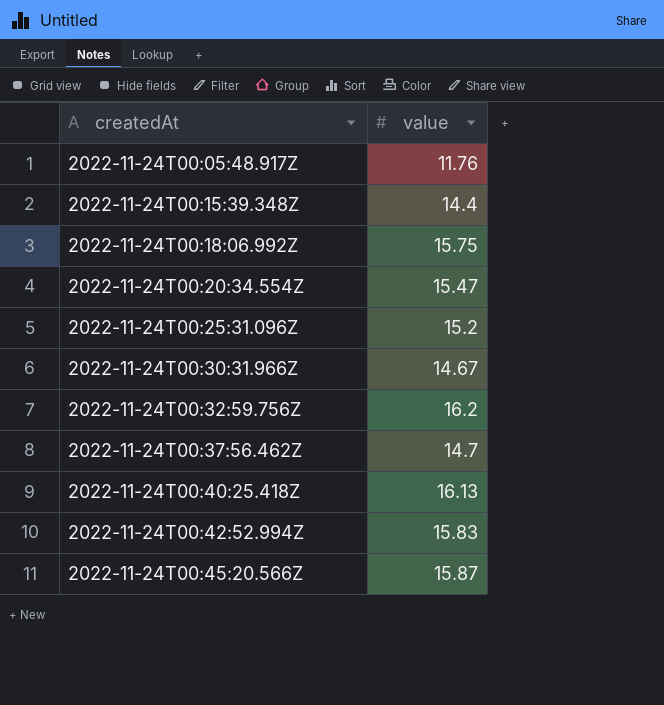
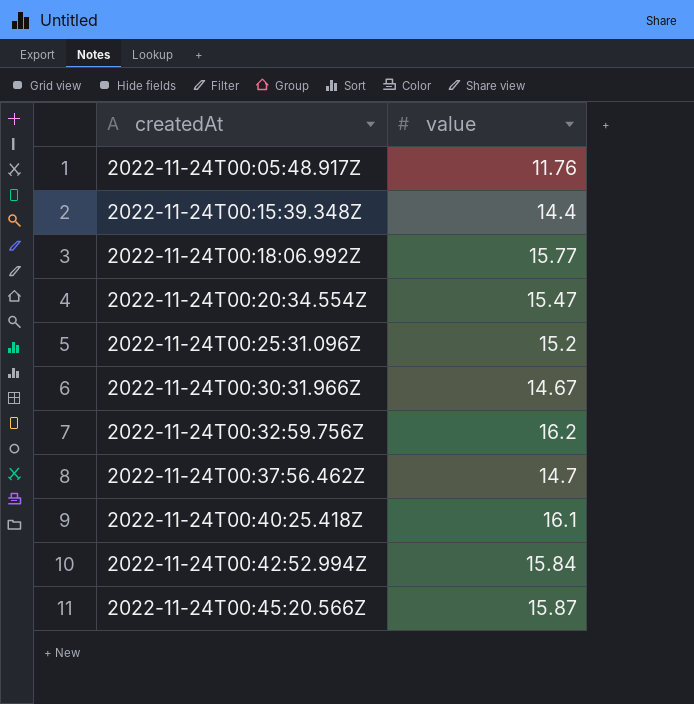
2022-11-24T00:18:06.992Z | value: 15.75 -> 15.77
2022-11-24T00:40:25.418Z | value: 16.13 -> 16.1
2022-11-24T00:42:52.994Z | value: 15.83 -> 15.84

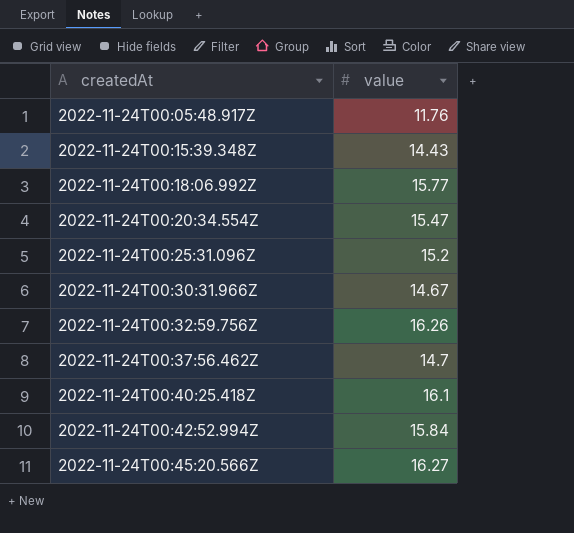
2022-11-24T00:15:39.348Z | value: 14.4 -> 14.43
2022-11-24T00:32:59.756Z | value: 16.2 -> 16.26
2022-11-24T00:45:20.566Z | value: 15.87 -> 16.27

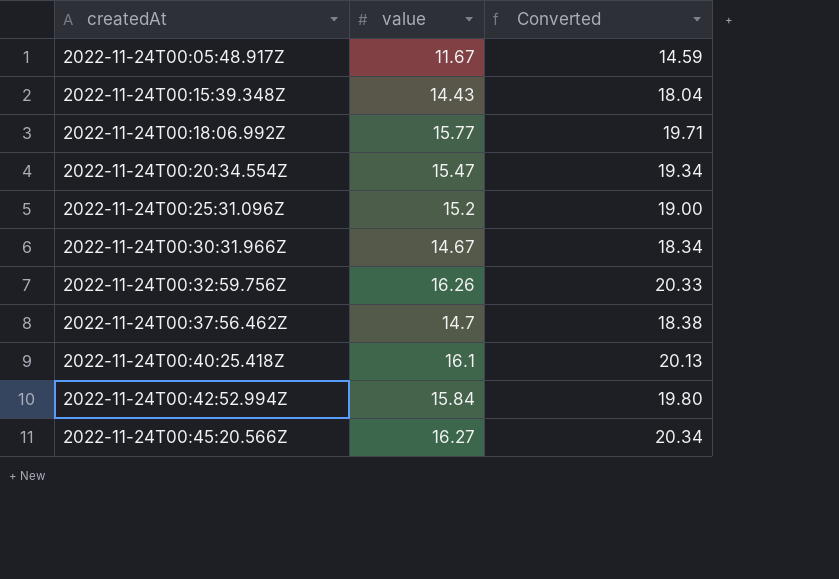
column Converted | formula: none -> [value] * 1.25
2022-11-24T00:05:48.917Z | value: 11.76 -> 11.67

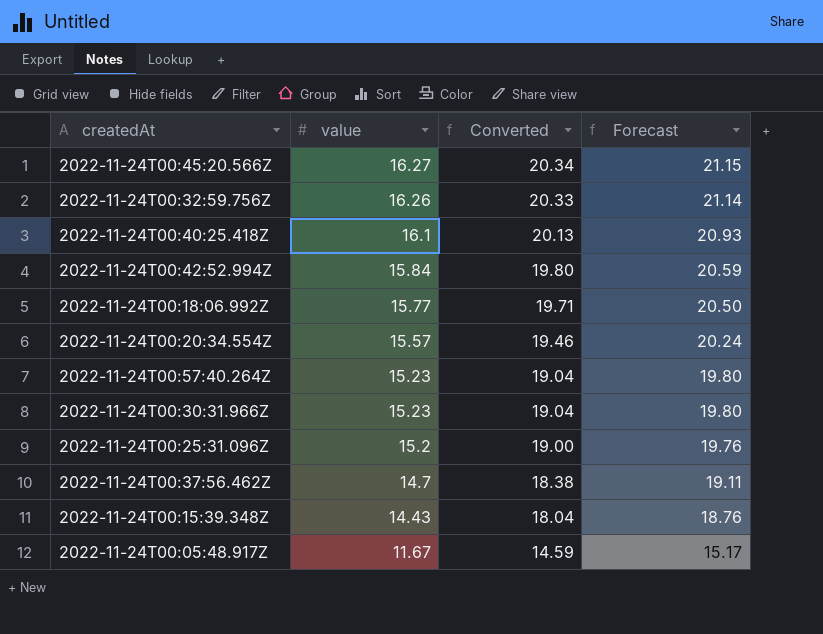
row order: createdAt ascending -> value descending
column Forecast | formula: none -> [value] * 1.3
2022-11-24T00:20:34.554Z | value: 15.47 -> 15.57
2022-11-24T00:20:34.554Z | Converted: 19.34 -> 19.46
row 2022-11-24T00:57:40.264Z: none -> 15.23 | 19.04 | 19.80
2022-11-24T00:30:31.966Z | value: 14.67 -> 15.23
2022-11-24T00:30:31.966Z | Converted: 18.34 -> 19.04

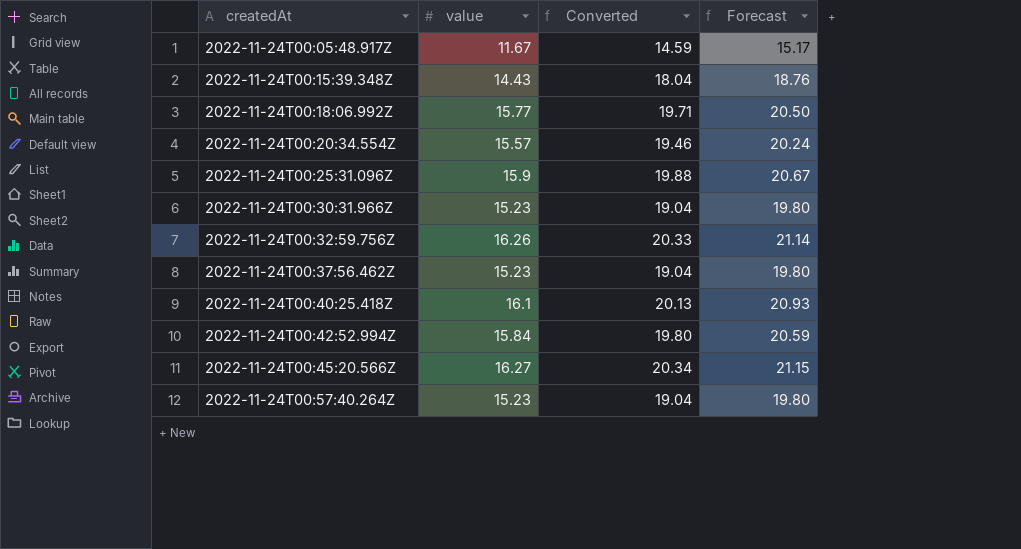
row order: value descending -> createdAt ascending
2022-11-24T00:25:31.096Z | value: 15.2 -> 15.9
2022-11-24T00:25:31.096Z | Converted: 19.00 -> 19.88
2022-11-24T00:25:31.096Z | Forecast: 19.76 -> 20.67
2022-11-24T00:37:56.462Z | value: 14.7 -> 15.23
2022-11-24T00:37:56.462Z | Converted: 18.38 -> 19.04
2022-11-24T00:37:56.462Z | Forecast: 19.11 -> 19.80

